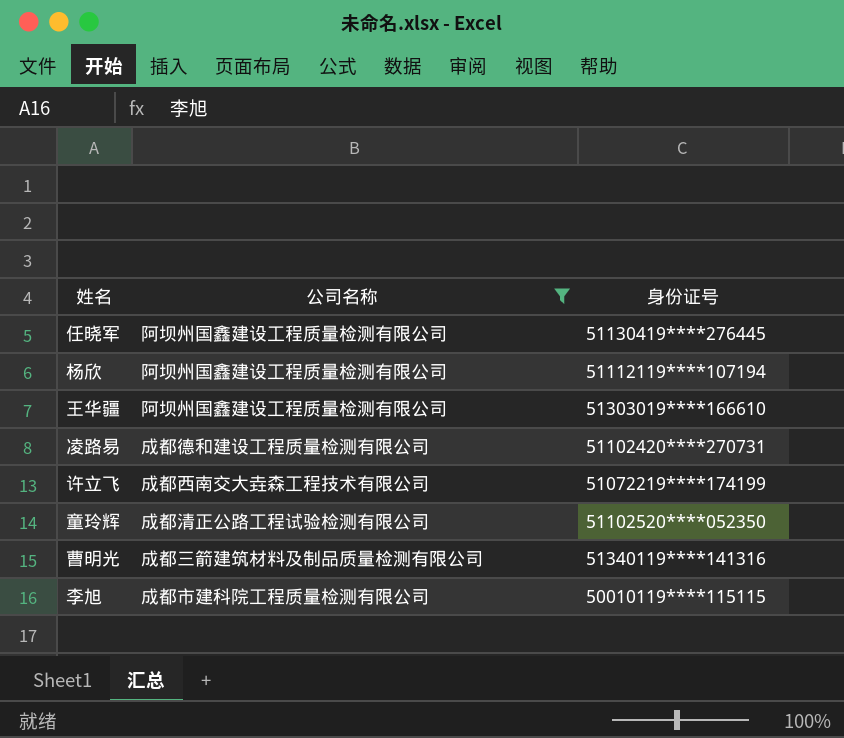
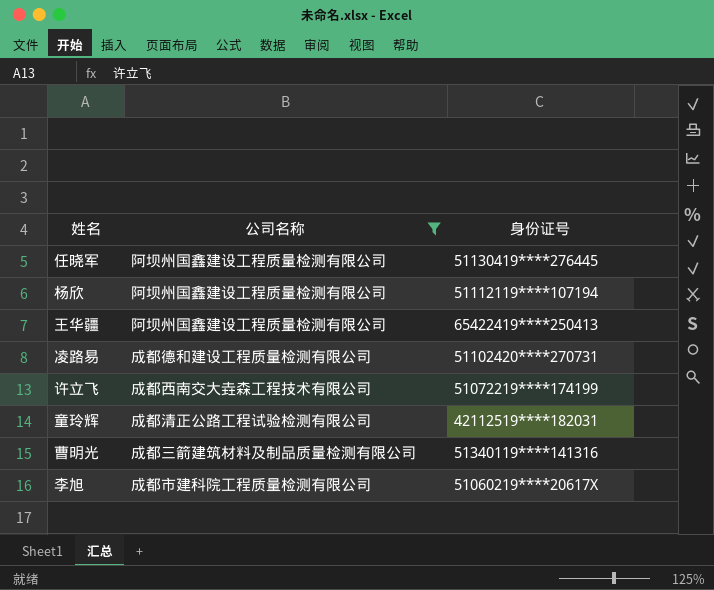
王华疆 | 身份证号: 51303019****166610 -> 65422419****250413
童玲辉 | 身份证号: 51102520****052350 -> 42112519****182031
李旭 | 身份证号: 50010119****115115 -> 51060219****20617X

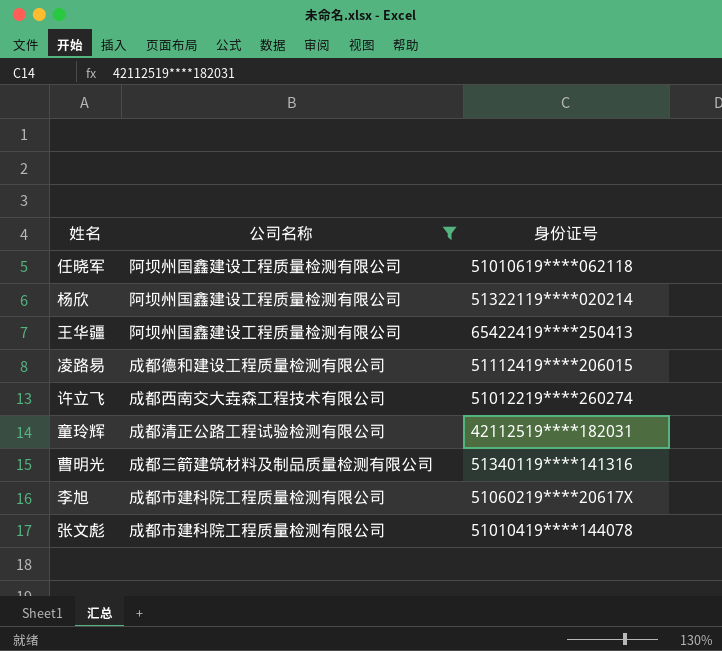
任晓军 | 身份证号: 51130419****276445 -> 51010619****062118
杨欣 | 身份证号: 51112119****107194 -> 51322119****020214
凌路易 | 身份证号: 51102420****270731 -> 51112419****206015
许立飞 | 身份证号: 51072219****174199 -> 51012219****260274
row 张文彪: none -> 成都市建科院工程质量检测有限公司 | 51010419****144078

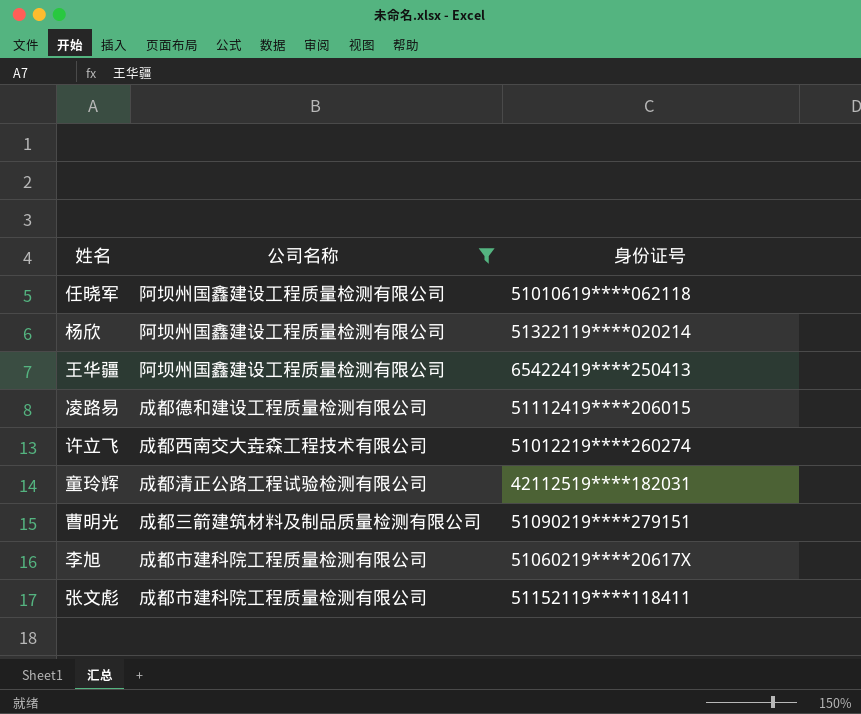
曹明光 | 身份证号: 51340119****141316 -> 51090219****279151
张文彪 | 身份证号: 51010419****144078 -> 51152119****118411

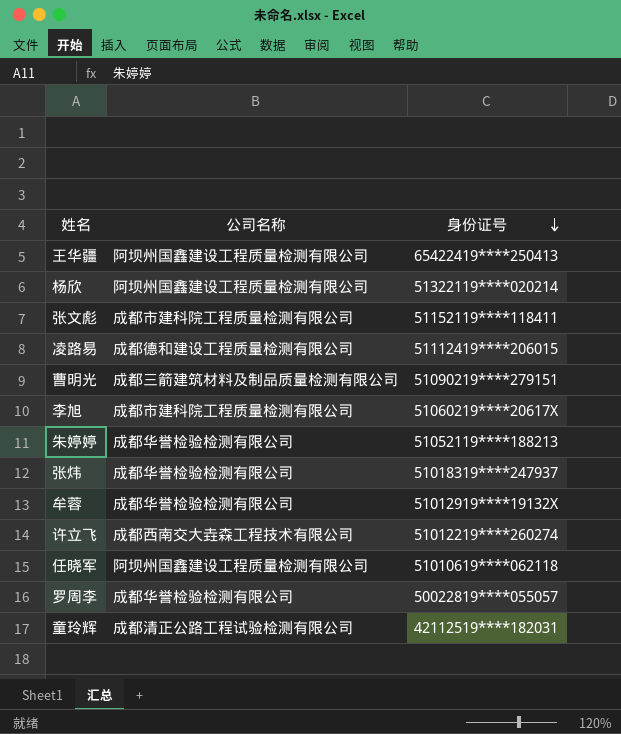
filter: 公司名称 != 成都华誉检验检测有限公司 -> none
row order: none -> 身份证号 descending

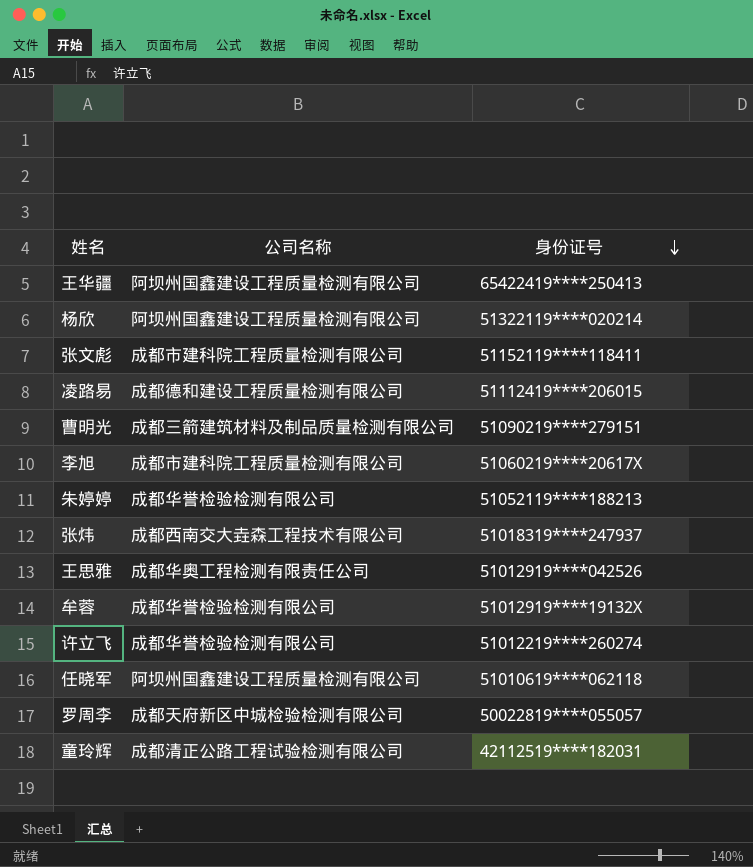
张炜 | 公司名称: 成都华誉检验检测有限公司 -> 成都西南交大垚森工程技术有限公司
row 王思雅: none -> 成都华奥工程检测有限责任公司 | 51012919****042526
许立飞 | 公司名称: 成都西南交大垚森工程技术有限公司 -> 成都华誉检验检测有限公司
罗周李 | 公司名称: 成都华誉检验检测有限公司 -> 成都天府新区中城检验检测有限公司

